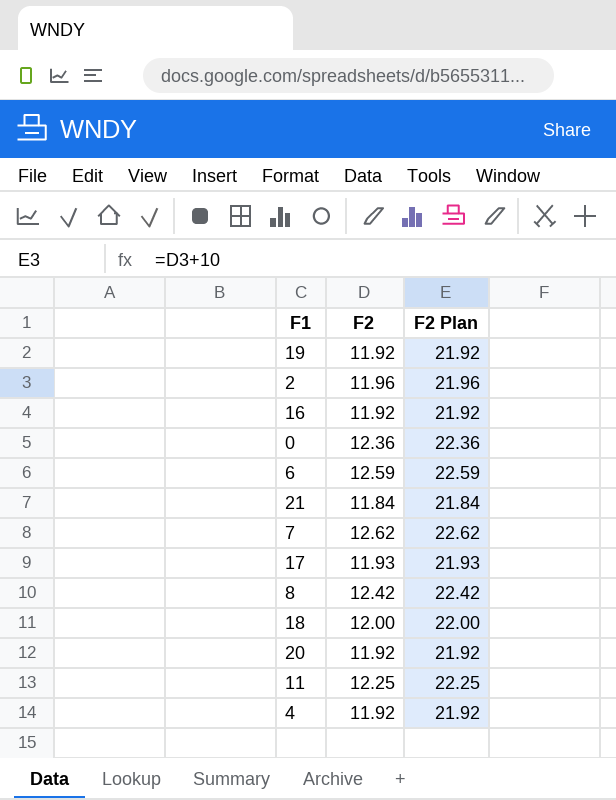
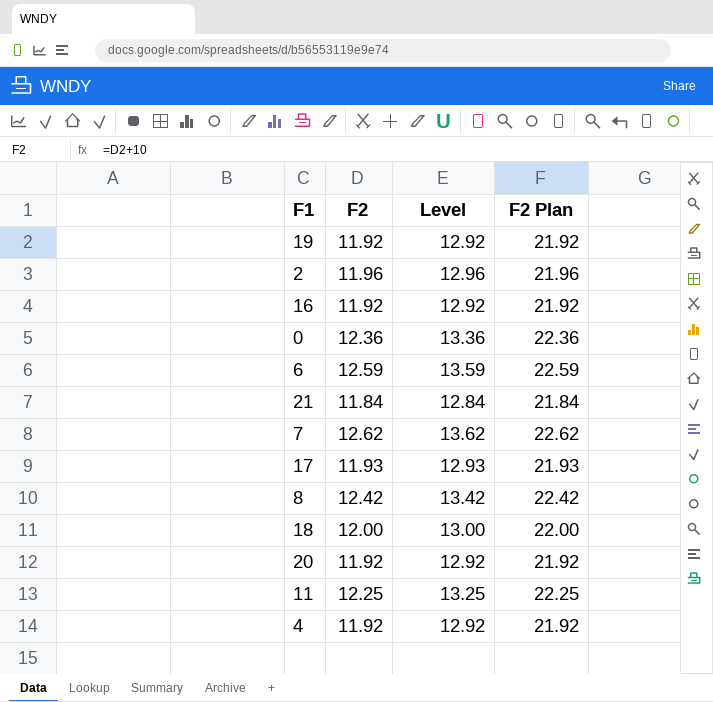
column Level | formula: none -> [F2] + 1

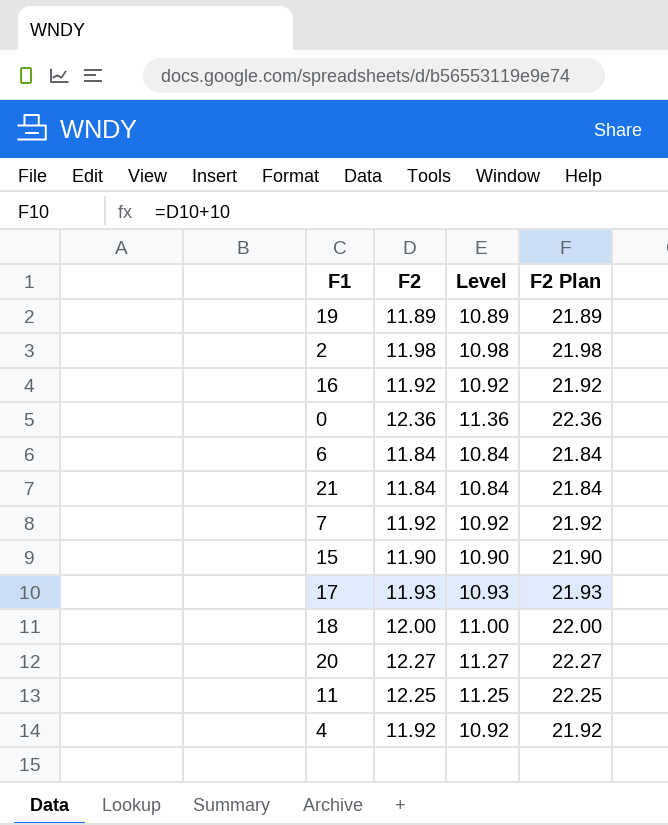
column Level | formula: [F2] + 1 -> [F2] - 1
row 8: 12.42 | 13.42 | 22.42 -> none
19 | F2: 11.92 -> 11.89
19 | F2 Plan: 21.92 -> 21.89
2 | F2: 11.96 -> 11.98
2 | F2 Plan: 21.96 -> 21.98
6 | F2: 12.59 -> 11.84
6 | F2 Plan: 22.59 -> 21.84
7 | F2: 12.62 -> 11.92
7 | F2 Plan: 22.62 -> 21.92
row 15: none -> 11.90 | 10.90 | 21.90
20 | F2: 11.92 -> 12.27
20 | F2 Plan: 21.92 -> 22.27

